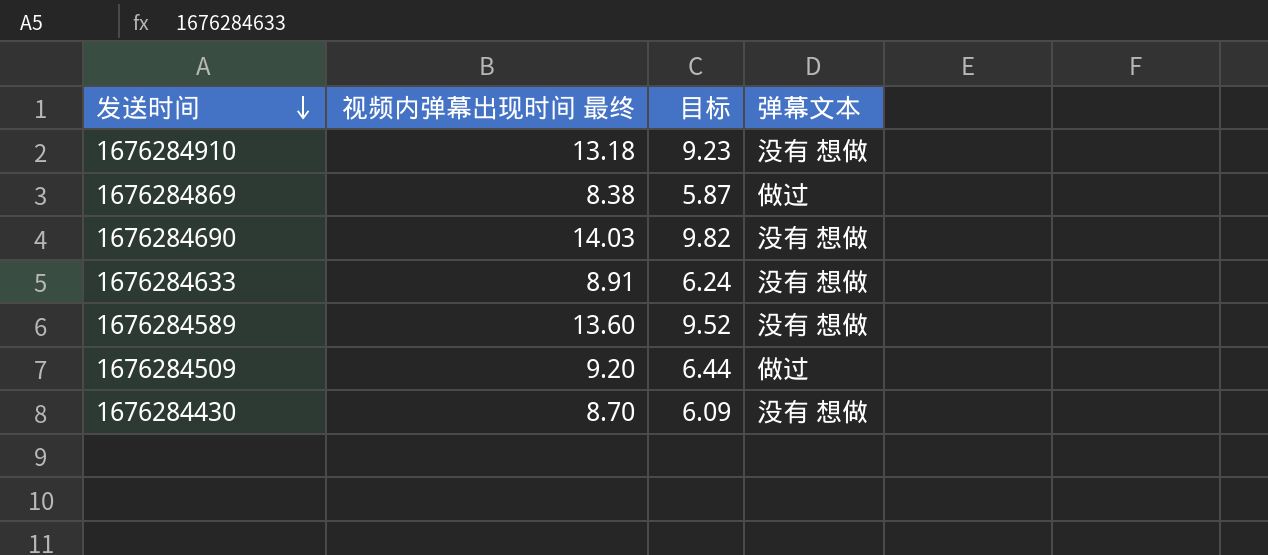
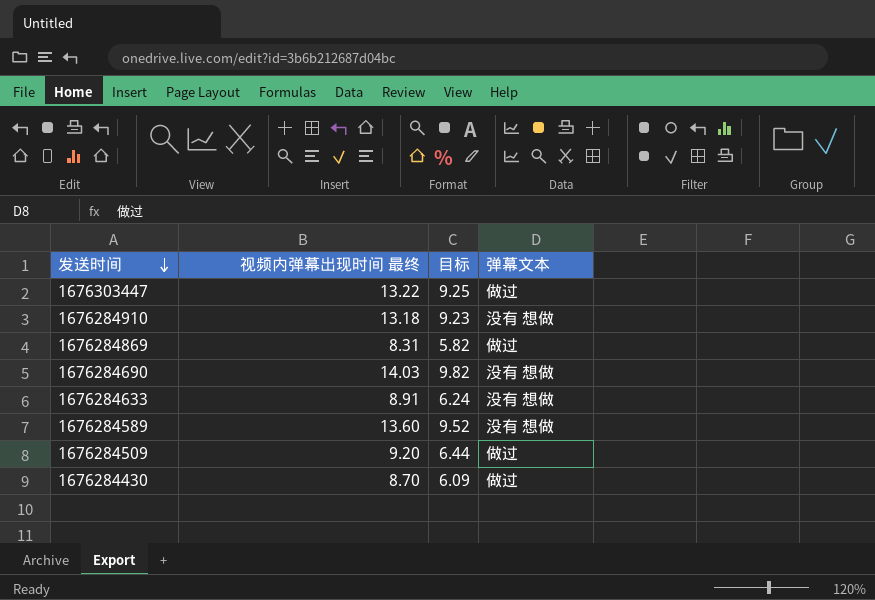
row 1676303447: none -> 13.22 | 9.25 | 做过
1676284869 | 视频内弹幕出现时间 最终: 8.38 -> 8.31
1676284869 | 目标: 5.87 -> 5.82
1676284430 | 弹幕文本: 没有 想做 -> 做过

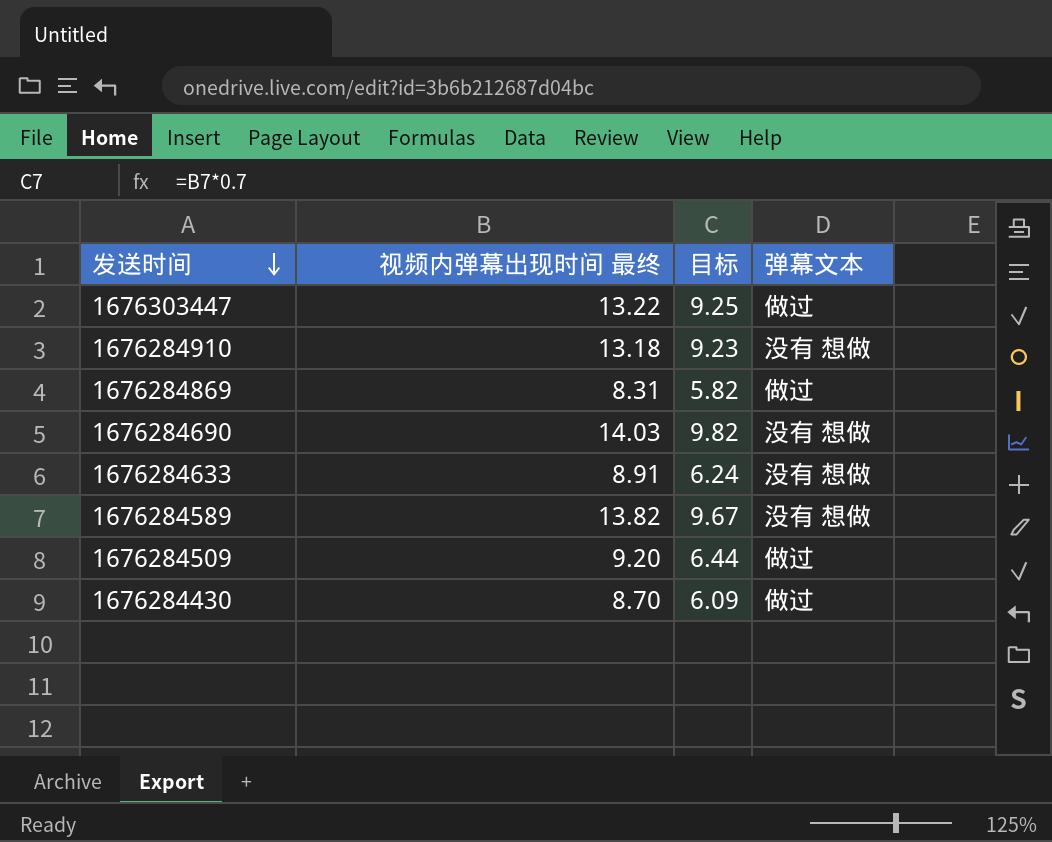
1676284589 | 视频内弹幕出现时间 最终: 13.60 -> 13.82
1676284589 | 目标: 9.52 -> 9.67

